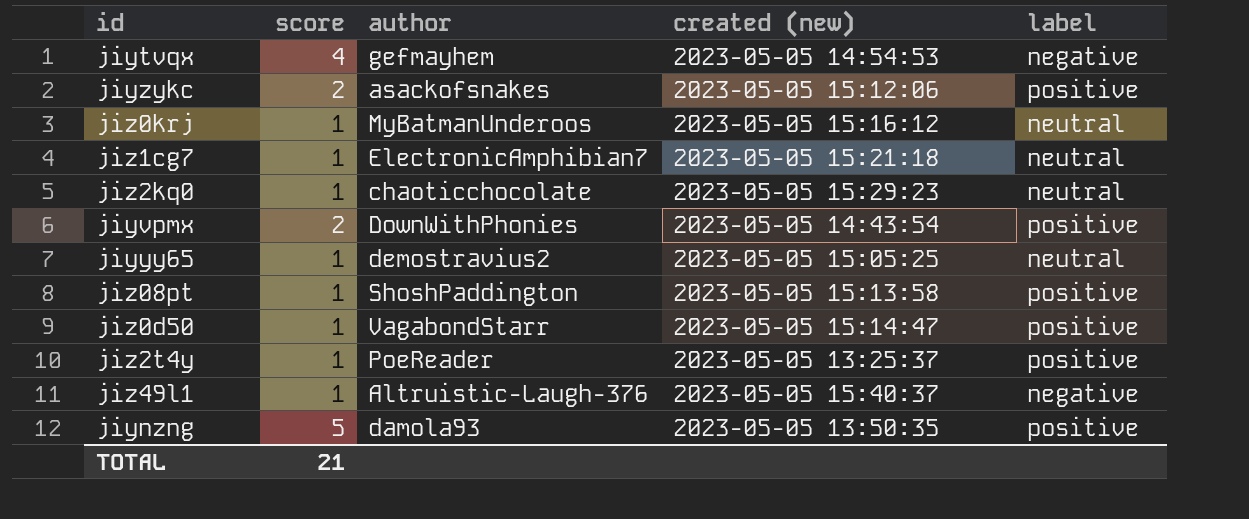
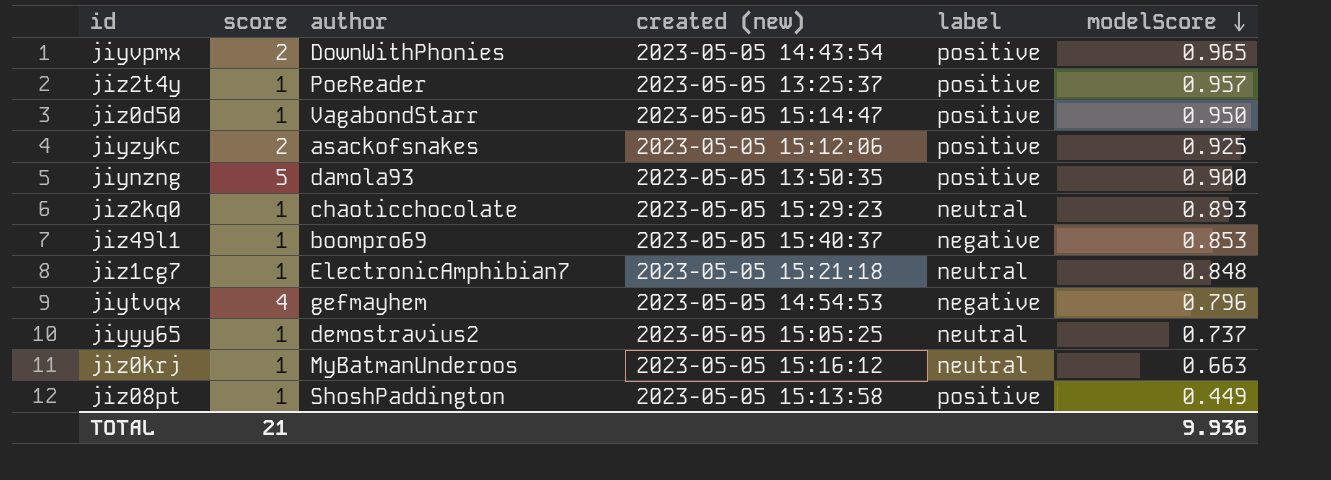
row order: none -> modelScore descending
column modelScore | position: none -> 6
jiz49l1 | author: Altruistic-Laugh-376 -> boompro69

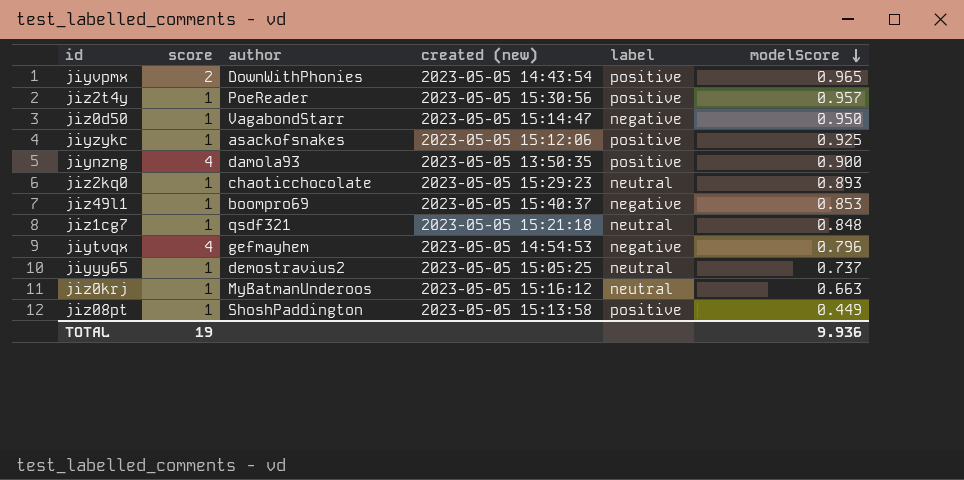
jiz2t4y | created (new): 2023-05-05 13:25:37 -> 2023-05-05 15:30:56
jiz0d50 | label: positive -> negative
jiyzykc | score: 2 -> 1
jiynzng | score: 5 -> 4
jiz1cg7 | author: ElectronicAmphibian7 -> qsdf321
TOTAL | score: 21 -> 19

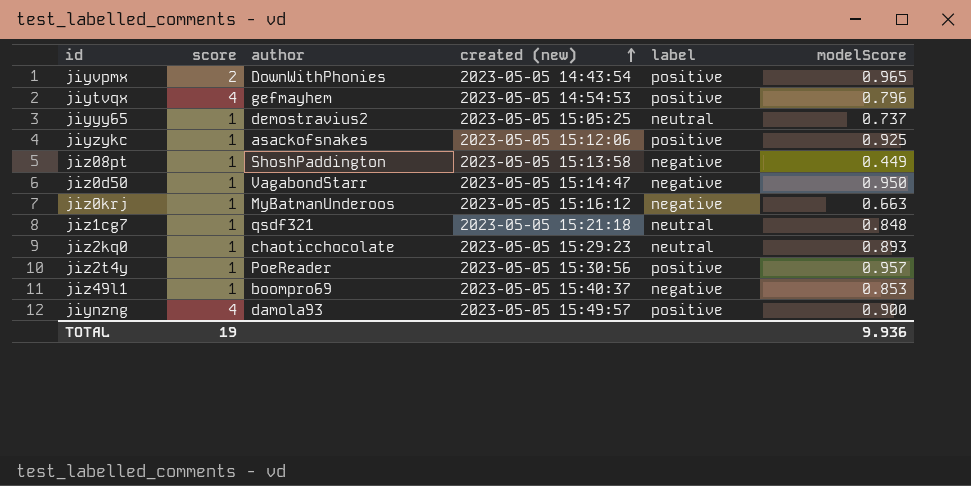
row order: modelScore descending -> created (new) ascending
jiytvqx | label: negative -> positive
jiz08pt | label: positive -> negative
jiz0krj | label: neutral -> negative
jiynzng | created (new): 2023-05-05 13:50:35 -> 2023-05-05 15:49:57

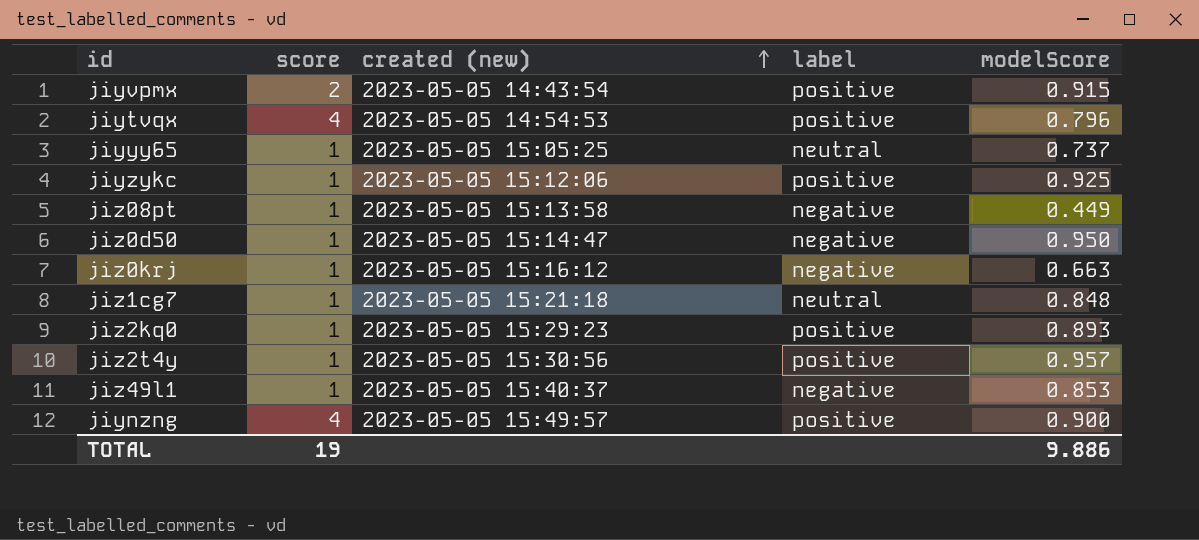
column author | position: 3 -> none
jiyvpmx | modelScore: 0.965 -> 0.915
jiz2kq0 | label: neutral -> positive
TOTAL | modelScore: 9.936 -> 9.886

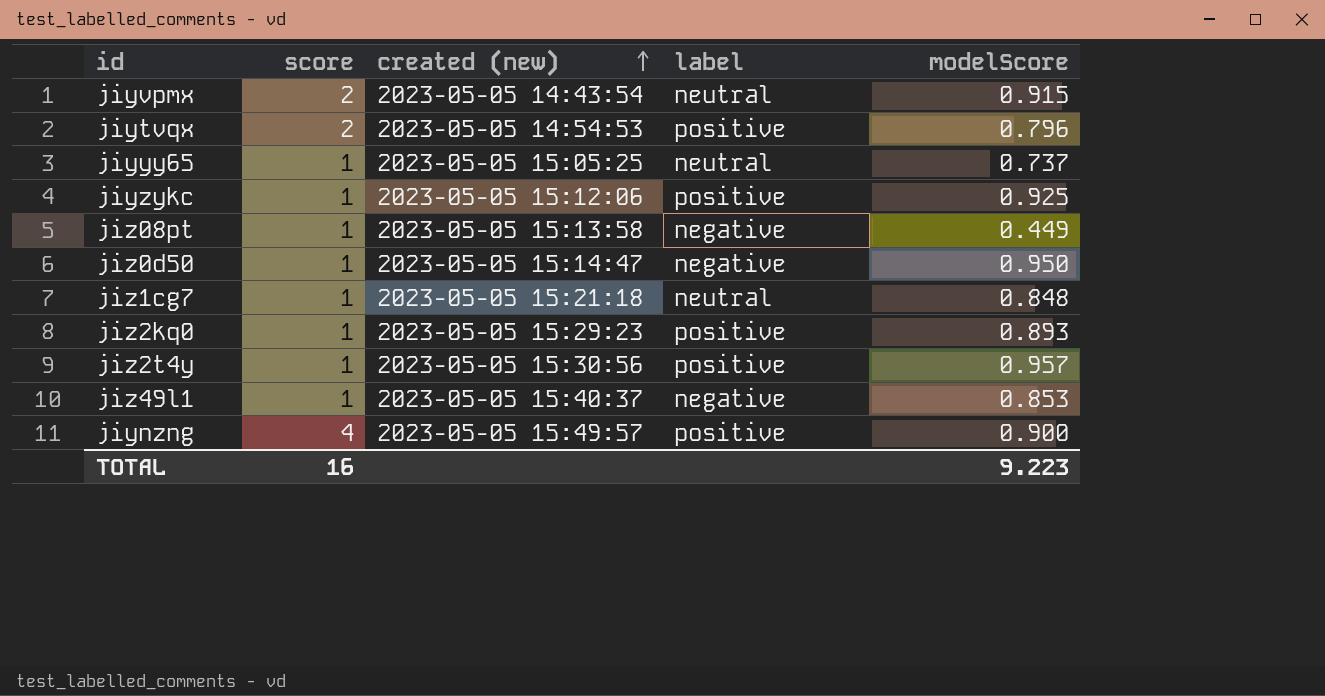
row jiz0krj: 1 | 2023-05-05 15:16:12 | negative | 0.663 -> none
jiyvpmx | label: positive -> neutral
jiytvqx | score: 4 -> 2
TOTAL | score: 19 -> 16
TOTAL | modelScore: 9.886 -> 9.223

